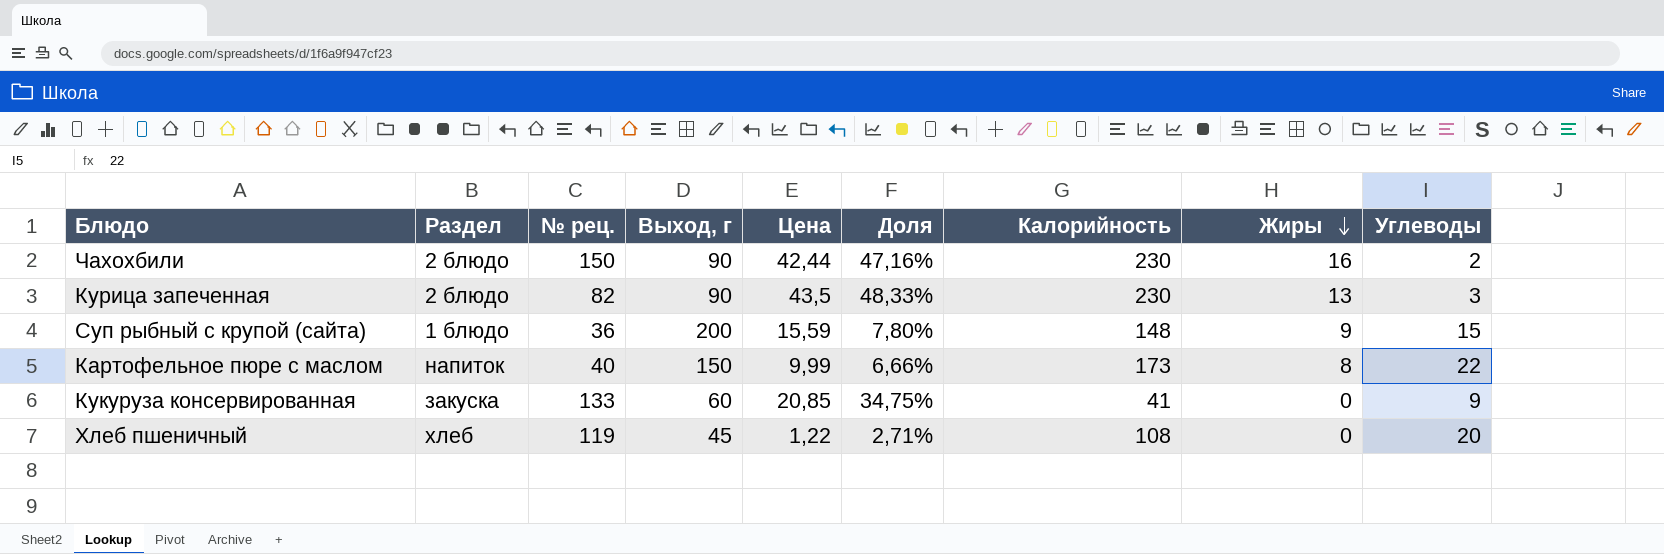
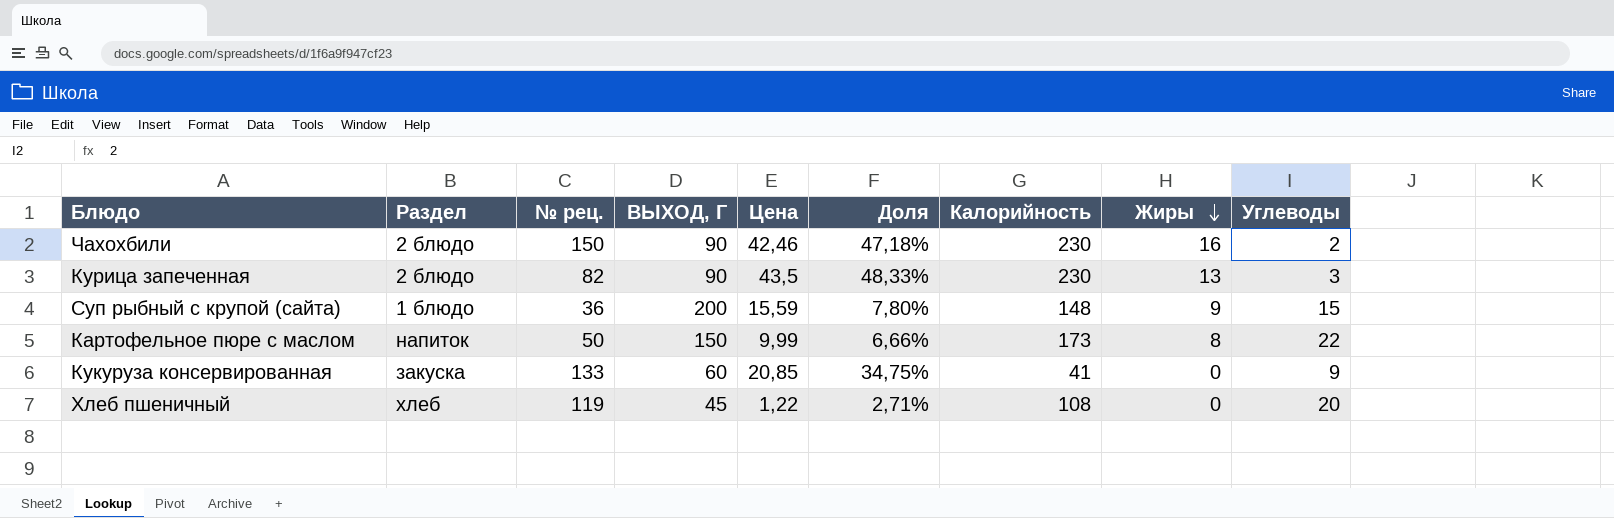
column name: Выход, г -> ВЫХОД, Г
Чахохбили | Цена: 42,44 -> 42,46
Чахохбили | Доля: 47,16% -> 47,18%
Картофельное пюре с маслом | № рец.: 40 -> 50

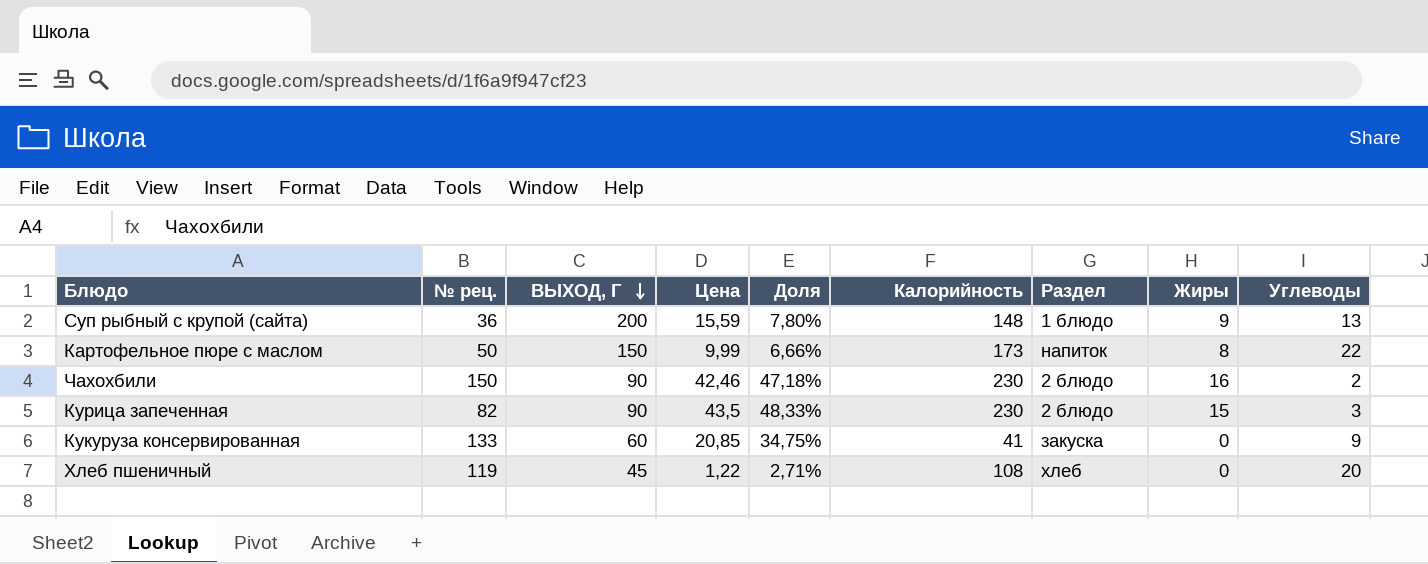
row order: Жиры descending -> ВЫХОД, Г descending
column Раздел | position: 2 -> 7
Суп рыбный с крупой (сайта) | Углеводы: 15 -> 13
Курица запеченная | Жиры: 13 -> 15

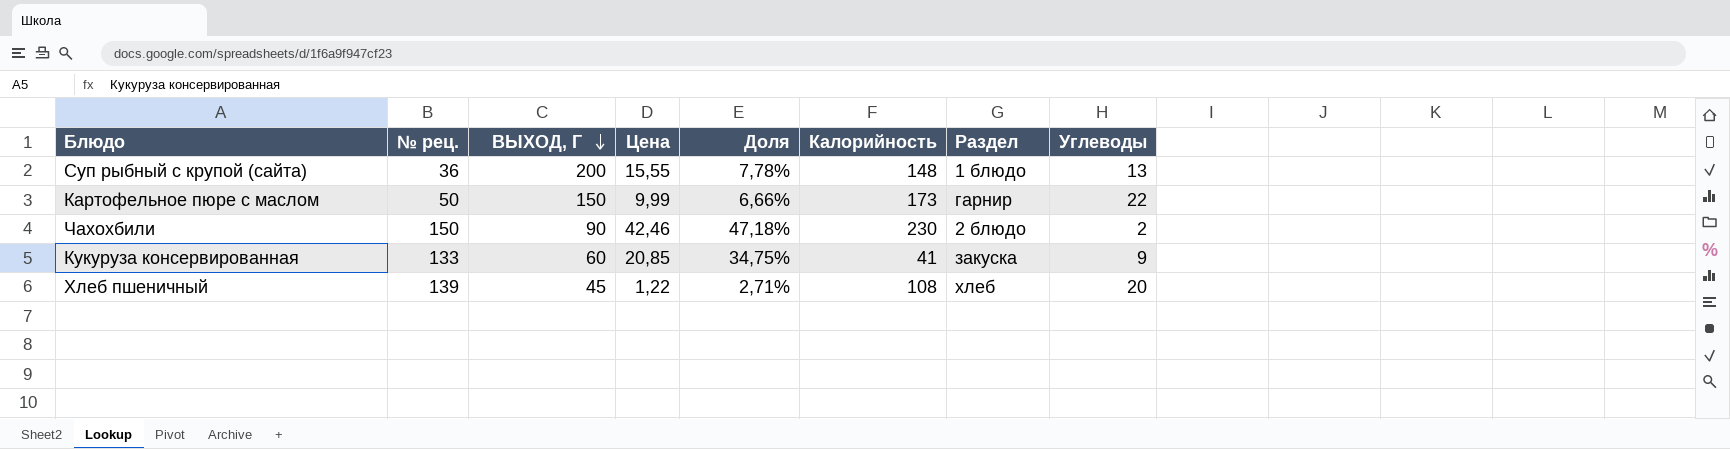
column Жиры | position: 8 -> none
row Курица запеченная: 82 | 90 | 43,5 | 48,33% | 230 | 2 блюдо | 15 | 3 -> none
Суп рыбный с крупой (сайта) | Цена: 15,59 -> 15,55
Суп рыбный с крупой (сайта) | Доля: 7,80% -> 7,78%
Картофельное пюре с маслом | Раздел: напиток -> гарнир
Хлеб пшеничный | № рец.: 119 -> 139

